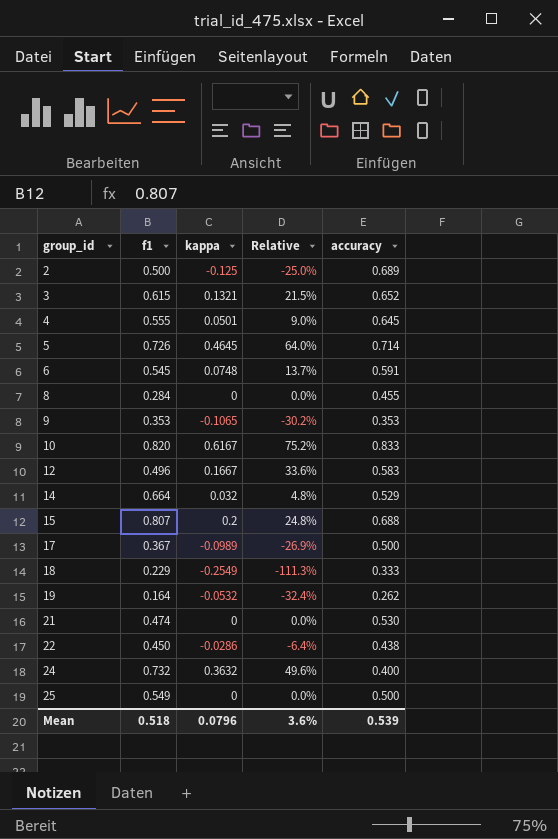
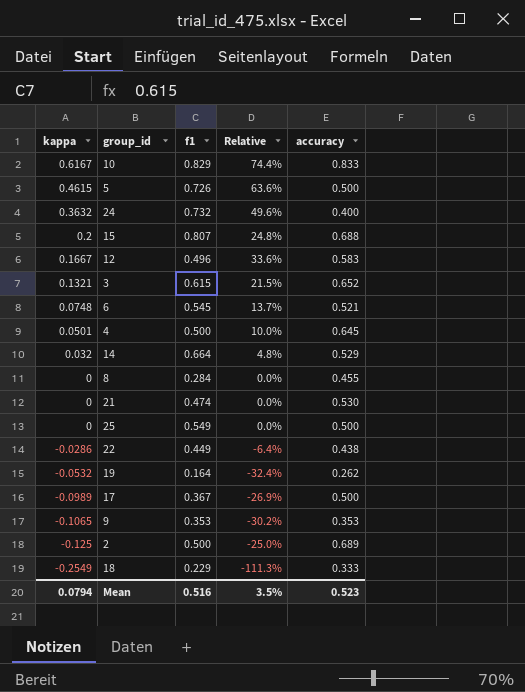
row order: group_id ascending -> kappa descending
column kappa | position: 3 -> 1
10 | f1: 0.820 -> 0.829
10 | Relative: 75.2% -> 74.4%
5 | kappa: 0.4645 -> 0.4615
5 | Relative: 64.0% -> 63.6%
5 | accuracy: 0.714 -> 0.500
6 | accuracy: 0.591 -> 0.521
4 | f1: 0.555 -> 0.500
4 | Relative: 9.0% -> 10.0%
22 | f1: 0.450 -> 0.449
Mean | kappa: 0.0796 -> 0.0794
Mean | f1: 0.518 -> 0.516
Mean | Relative: 3.6% -> 3.5%
Mean | accuracy: 0.539 -> 0.523

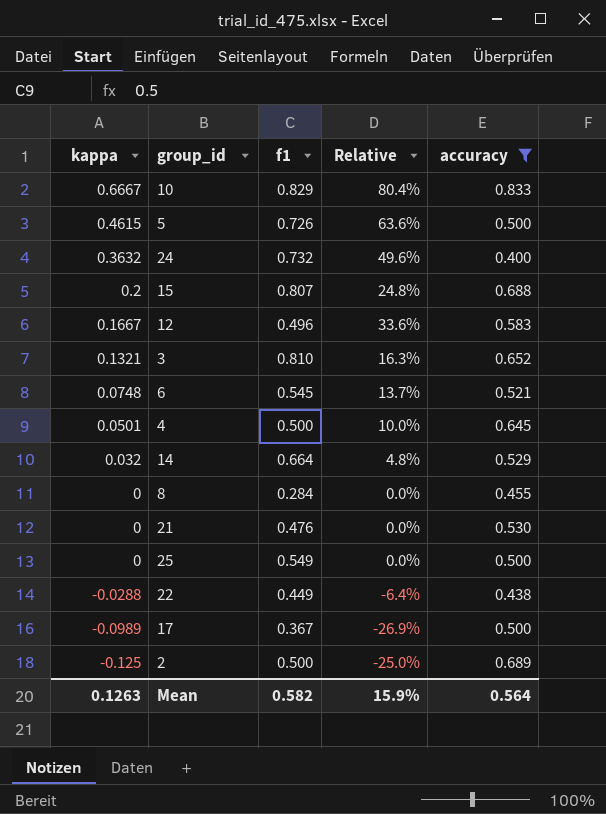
filter: none -> accuracy >= 0.400
10 | kappa: 0.6167 -> 0.6667
10 | Relative: 74.4% -> 80.4%
3 | f1: 0.615 -> 0.810
3 | Relative: 21.5% -> 16.3%
21 | f1: 0.474 -> 0.476
22 | kappa: -0.0286 -> -0.0288
Mean | kappa: 0.0794 -> 0.1263
Mean | f1: 0.516 -> 0.582
Mean | Relative: 3.5% -> 15.9%
Mean | accuracy: 0.523 -> 0.564

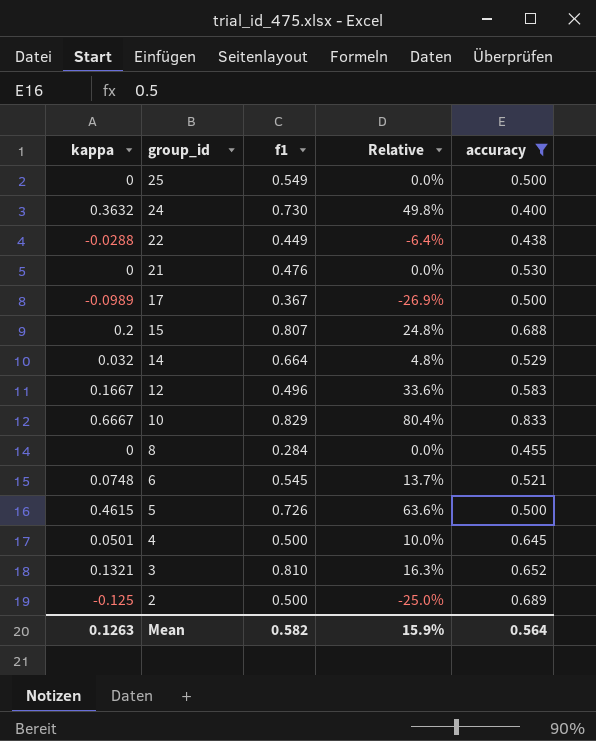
row order: kappa descending -> group_id descending
24 | f1: 0.732 -> 0.730
24 | Relative: 49.6% -> 49.8%

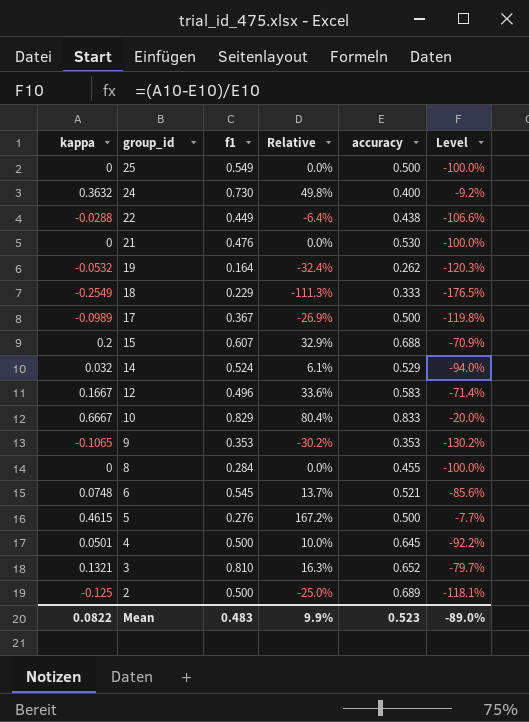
filter: accuracy >= 0.400 -> none
column Level | formula: none -> ([kappa] - [accuracy]) / [accuracy]
15 | f1: 0.807 -> 0.607
15 | Relative: 24.8% -> 32.9%
14 | f1: 0.664 -> 0.524
14 | Relative: 4.8% -> 6.1%
5 | f1: 0.726 -> 0.276
5 | Relative: 63.6% -> 167.2%
Mean | kappa: 0.1263 -> 0.0822
Mean | f1: 0.582 -> 0.483
Mean | Relative: 15.9% -> 9.9%
Mean | accuracy: 0.564 -> 0.523

